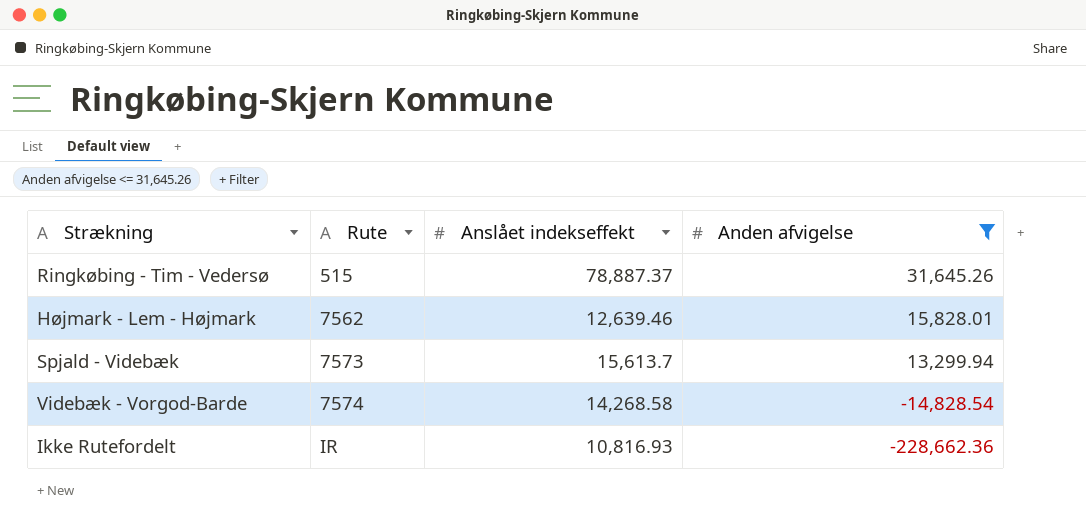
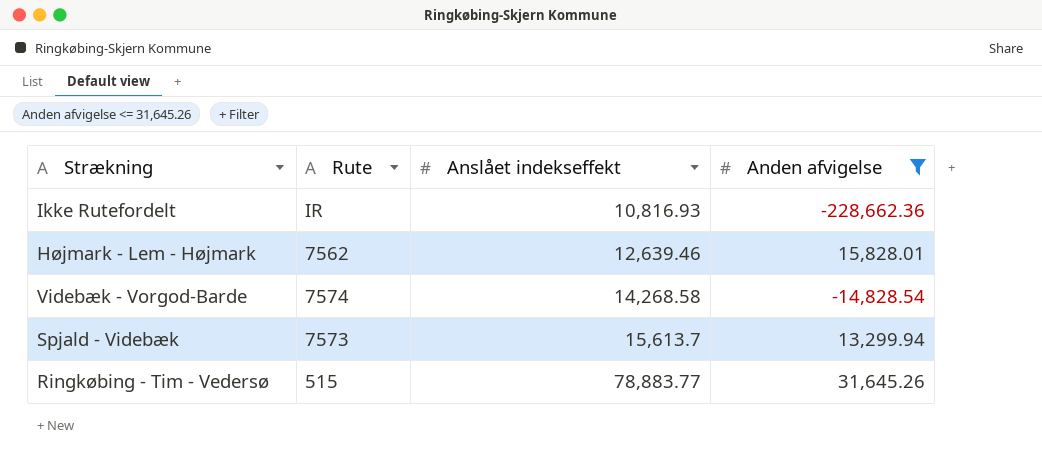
row order: Rute ascending -> Anslået indekseffekt ascending
Ringkøbing - Tim - Vedersø | Anslået indekseffekt: 78,887.37 -> 78,883.77

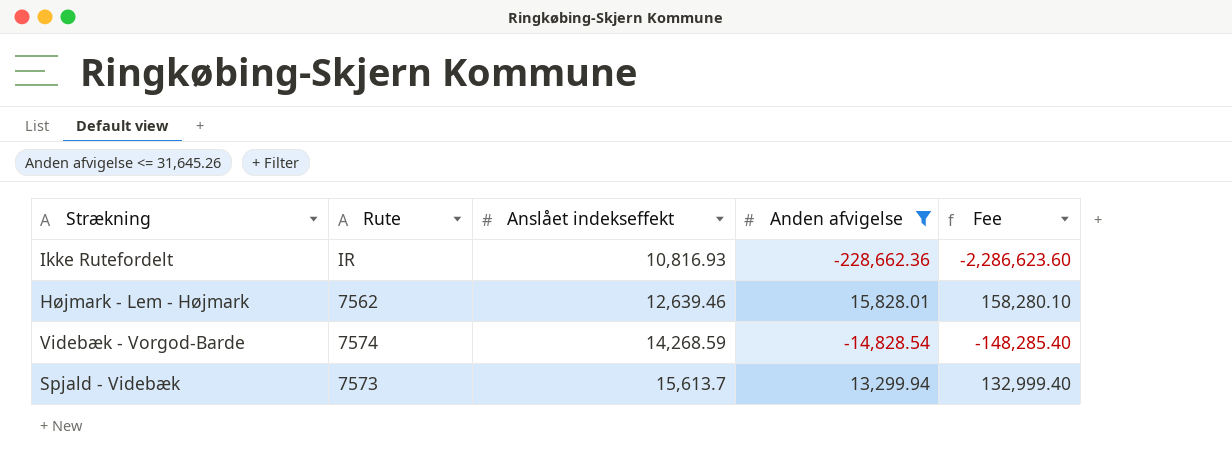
column Fee | formula: none -> [Anden afvigelse] * 10
row Ringkøbing - Tim - Vedersø: 515 | 78,883.77 | 31,645.26 -> none
Videbæk - Vorgod-Barde | Anslået indekseffekt: 14,268.58 -> 14,268.59

